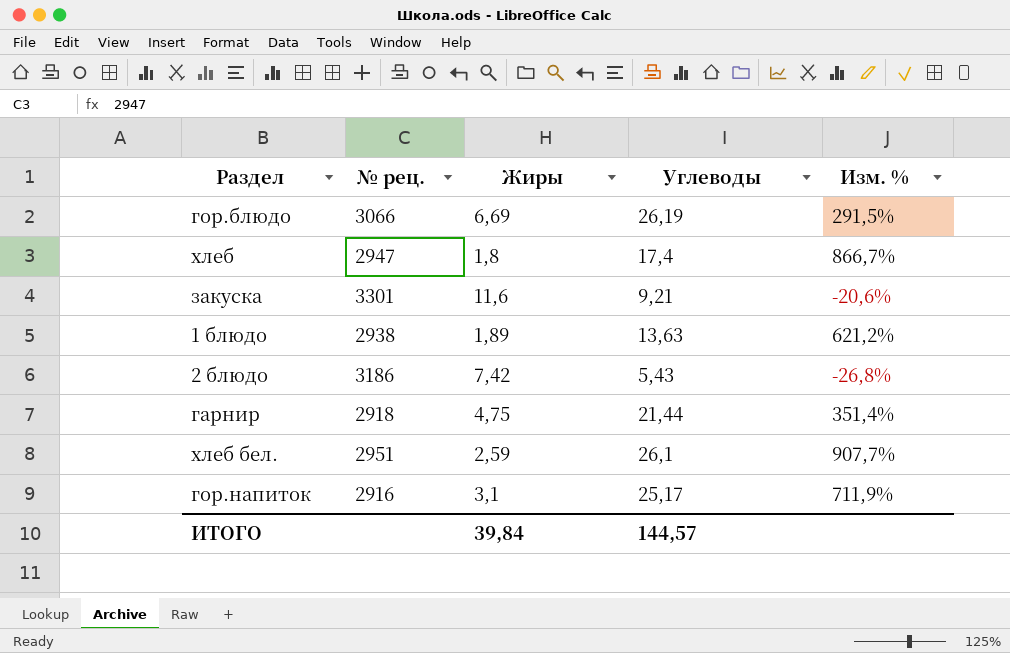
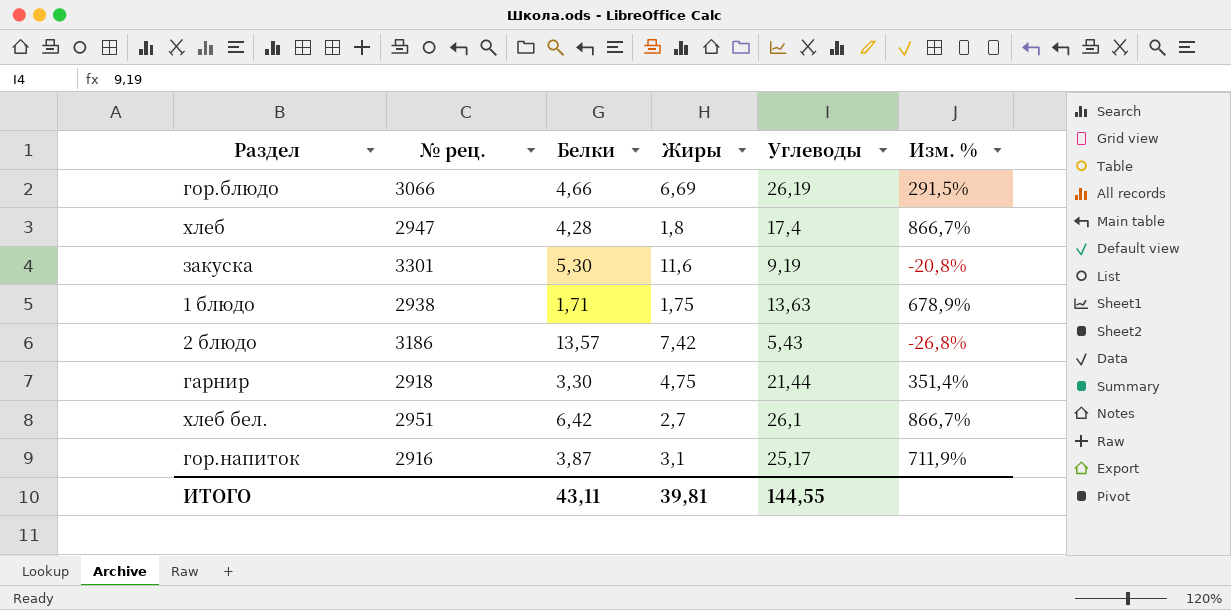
column Белки | position: none -> 3
закуска | Углеводы: 9,21 -> 9,19
закуска | Изм. %: -20,6% -> -20,8%
1 блюдо | Жиры: 1,89 -> 1,75
1 блюдо | Изм. %: 621,2% -> 678,9%
хлеб бел. | Жиры: 2,59 -> 2,7
хлеб бел. | Изм. %: 907,7% -> 866,7%
ИТОГО | Жиры: 39,84 -> 39,81
ИТОГО | Углеводы: 144,57 -> 144,55

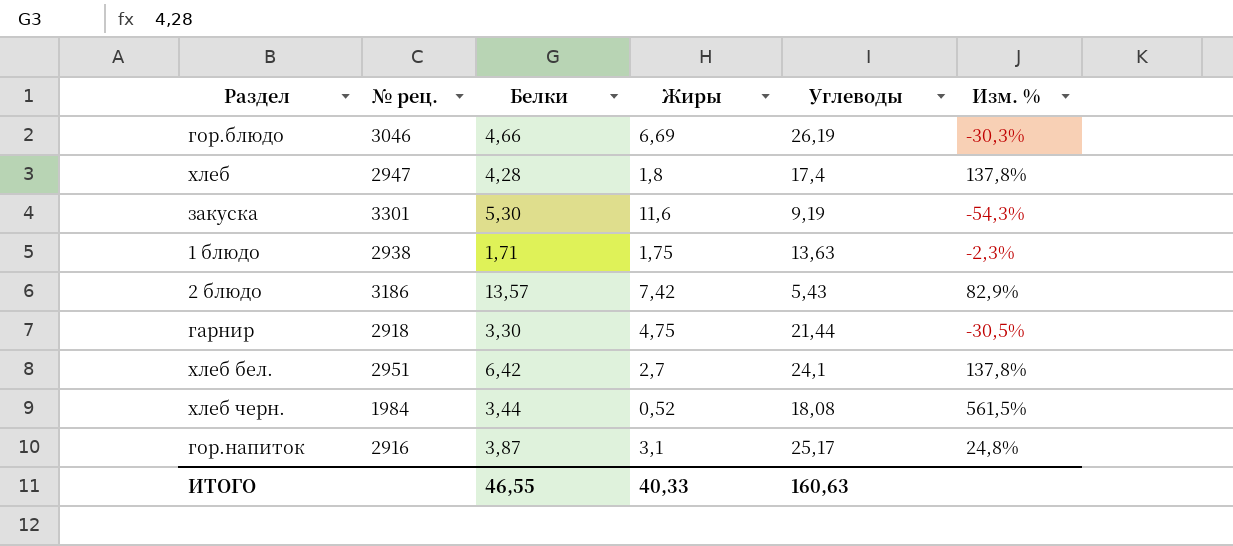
column Изм. % | formula: ([Углеводы] - [Жиры]) / [Жиры] -> ([Белки] - [Жиры]) / [Жиры]
гор.блюдо | № рец.: 3066 -> 3046
хлеб бел. | Углеводы: 26,1 -> 24,1
row хлеб черн.: none -> 1984 | 3,44 | 0,52 | 18,08 | 561,5%
ИТОГО | Белки: 43,11 -> 46,55
ИТОГО | Жиры: 39,81 -> 40,33
ИТОГО | Углеводы: 144,55 -> 160,63

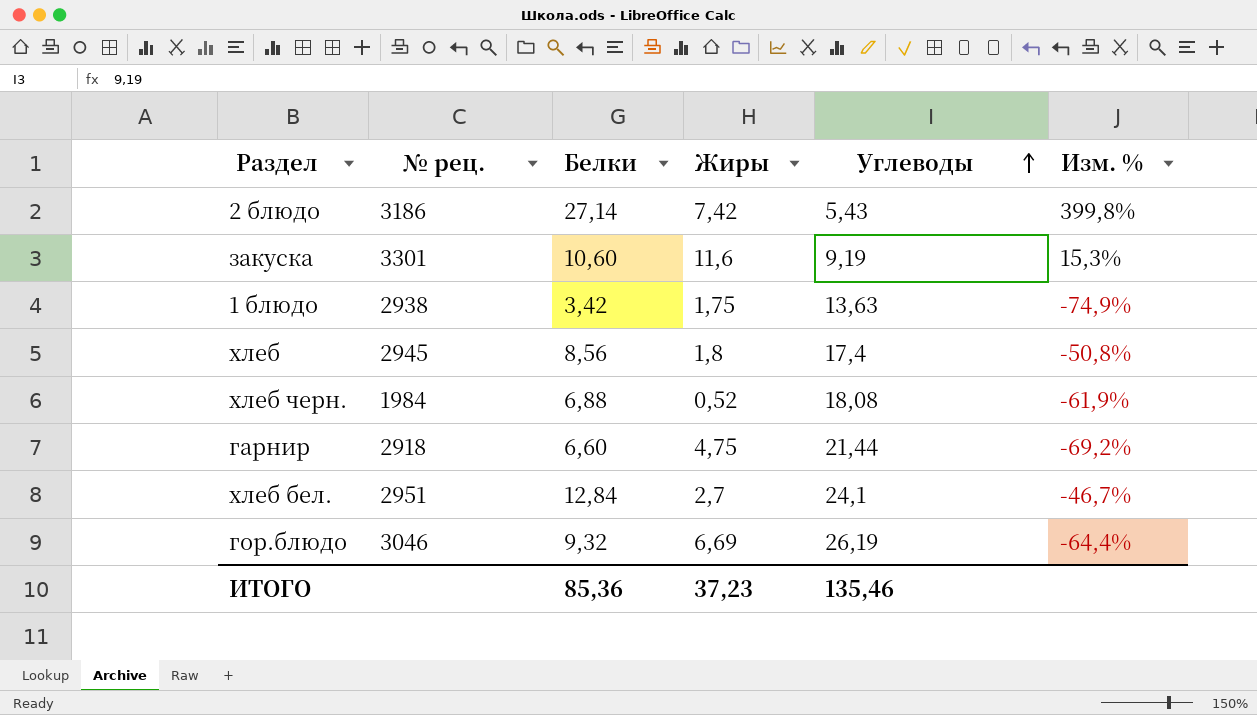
row order: none -> Углеводы ascending
column Изм. % | formula: ([Белки] - [Жиры]) / [Жиры] -> ([Белки] - [Углеводы]) / [Углеводы]
row гор.напиток: 2916 | 3,87 | 3,1 | 25,17 | 24,8% -> none
2 блюдо | Белки: 13,57 -> 27,14
закуска | Белки: 5,30 -> 10,60
1 блюдо | Белки: 1,71 -> 3,42
хлеб | № рец.: 2947 -> 2945
хлеб | Белки: 4,28 -> 8,56
хлеб черн. | Белки: 3,44 -> 6,88
гарнир | Белки: 3,30 -> 6,60
хлеб бел. | Белки: 6,42 -> 12,84
гор.блюдо | Белки: 4,66 -> 9,32
ИТОГО | Белки: 46,55 -> 85,36
ИТОГО | Жиры: 40,33 -> 37,23
ИТОГО | Углеводы: 160,63 -> 135,46

